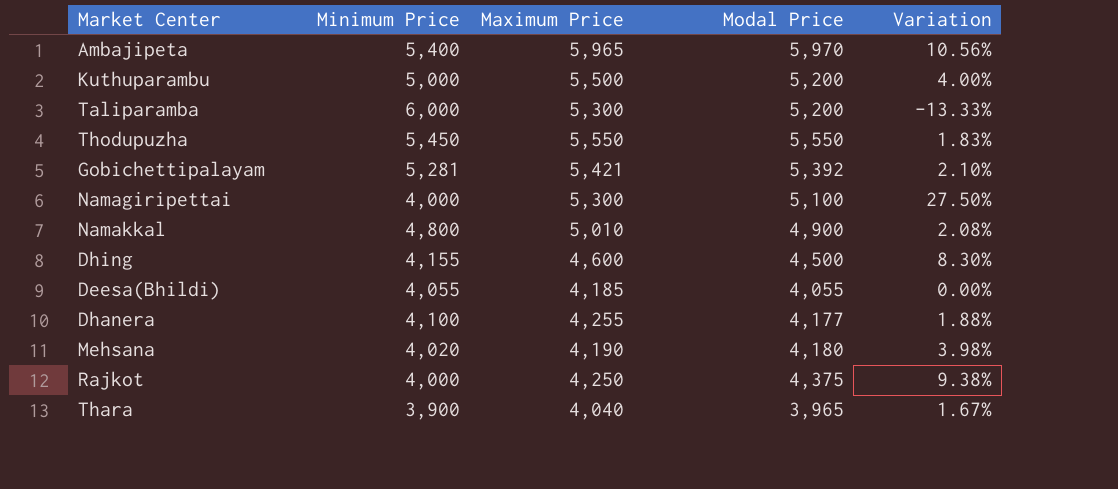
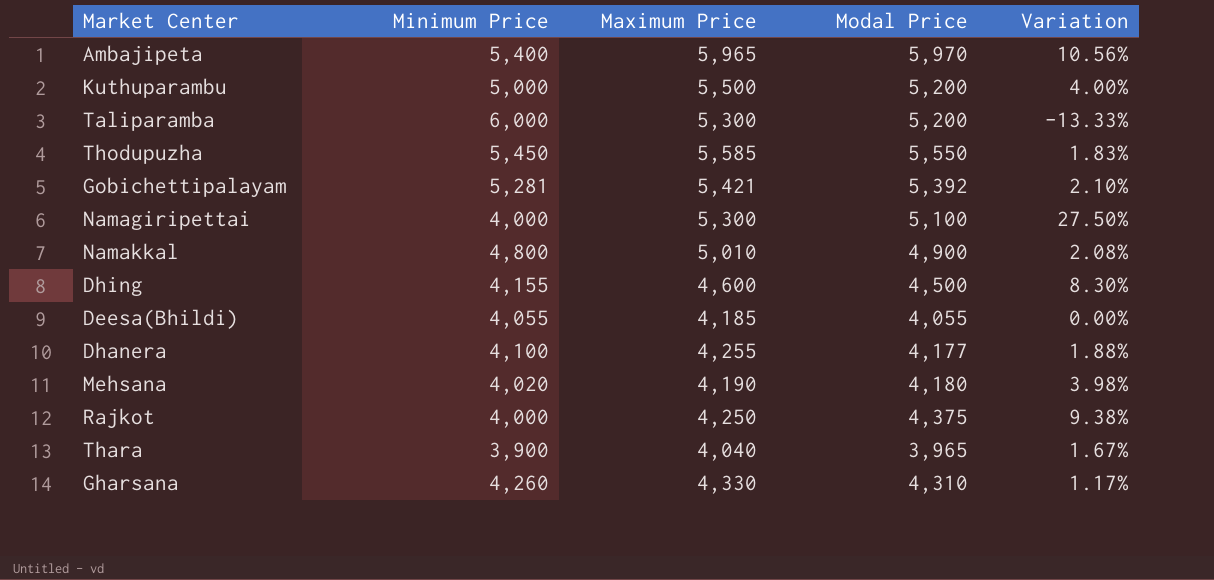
Thodupuzha | Maximum Price: 5,550 -> 5,585
row Gharsana: none -> 4,260 | 4,330 | 4,310 | 1.17%

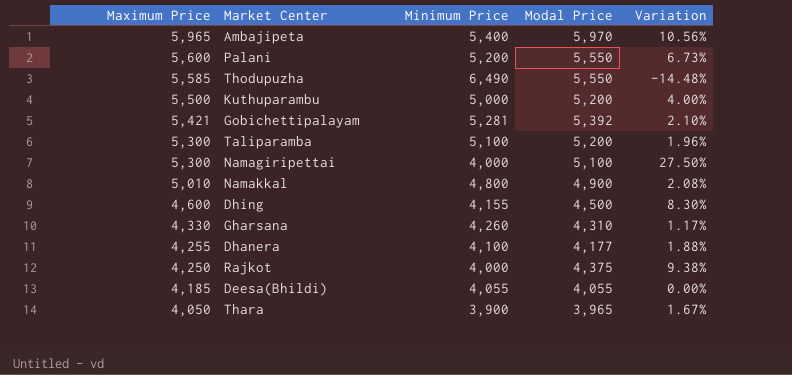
row order: none -> Maximum Price descending
column Maximum Price | position: 3 -> 1
row Mehsana: 4,020 | 4,190 | 4,180 | 3.98% -> none
row Palani: none -> 5,600 | 5,200 | 5,550 | 6.73%
Thodupuzha | Minimum Price: 5,450 -> 6,490
Thodupuzha | Variation: 1.83% -> -14.48%
Taliparamba | Minimum Price: 6,000 -> 5,100
Taliparamba | Variation: -13.33% -> 1.96%
Thara | Maximum Price: 4,040 -> 4,050

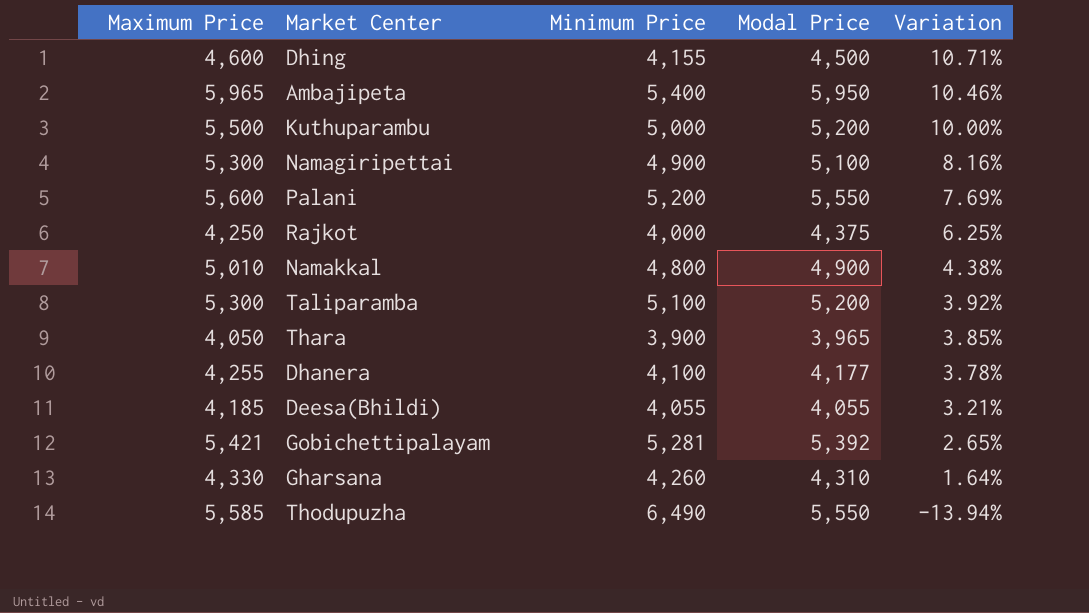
row order: Maximum Price descending -> Variation descending
column Variation | formula: ([Modal Price] - [Minimum Price]) / [Minimum Price] -> ([Maximum Price] - [Minimum Price]) / [Minimum Price]
Ambajipeta | Modal Price: 5,970 -> 5,950
Namagiripettai | Minimum Price: 4,000 -> 4,900

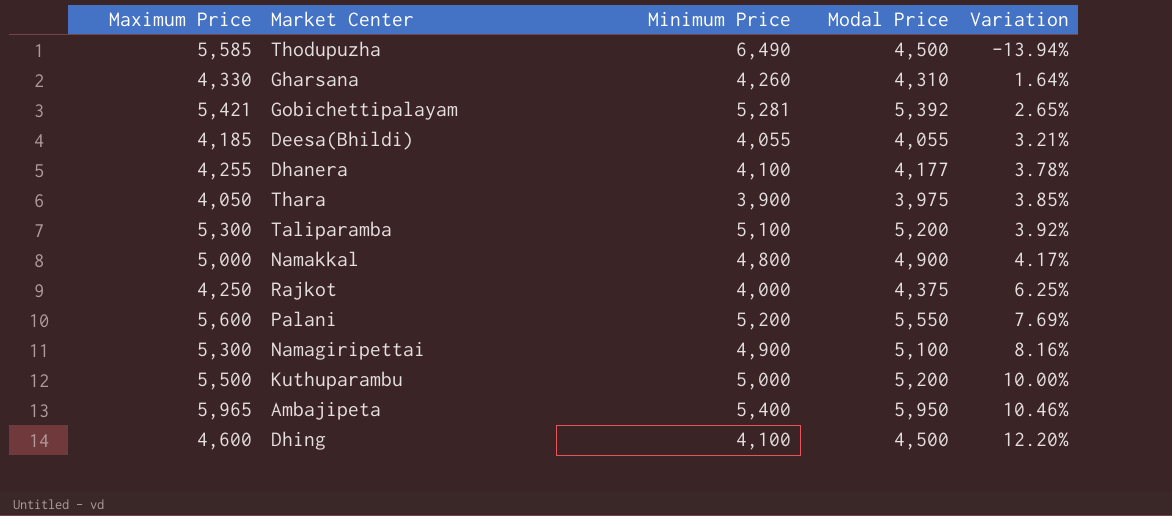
row order: Variation descending -> Variation ascending
Thodupuzha | Modal Price: 5,550 -> 4,500
Thara | Modal Price: 3,965 -> 3,975
Namakkal | Maximum Price: 5,010 -> 5,000
Namakkal | Variation: 4.38% -> 4.17%
Dhing | Minimum Price: 4,155 -> 4,100
Dhing | Variation: 10.71% -> 12.20%

